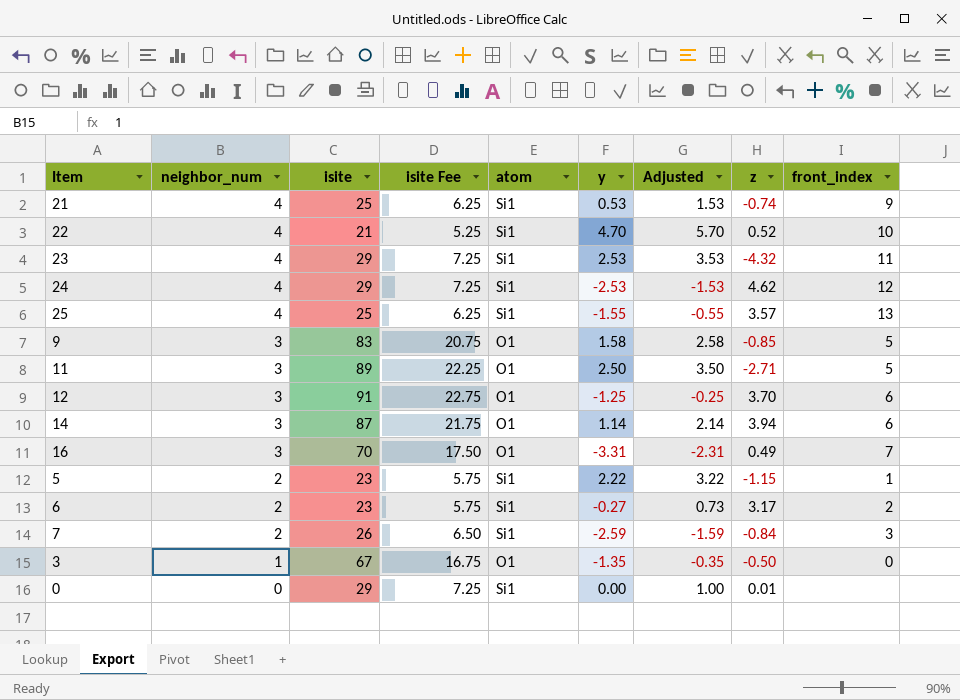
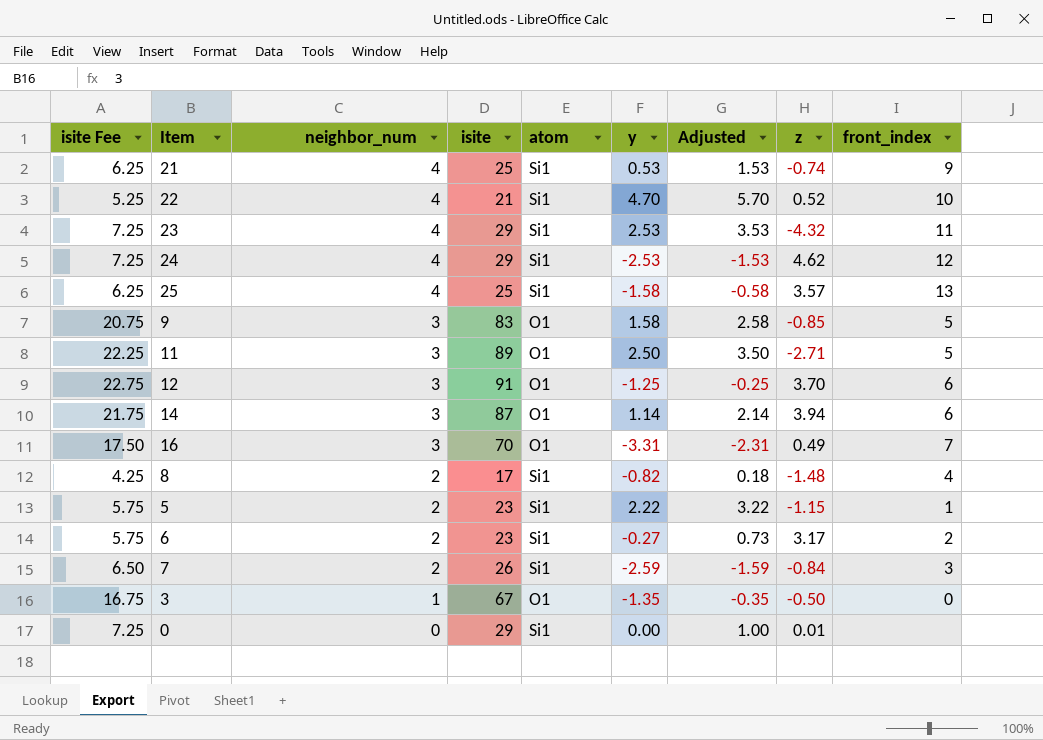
column isite Fee | position: 4 -> 1
25 | y: -1.55 -> -1.58
25 | Adjusted: -0.55 -> -0.58
row 8: none -> 4.25 | 2 | 17 | Si1 | -0.82 | 0.18 | -1.48 | 4

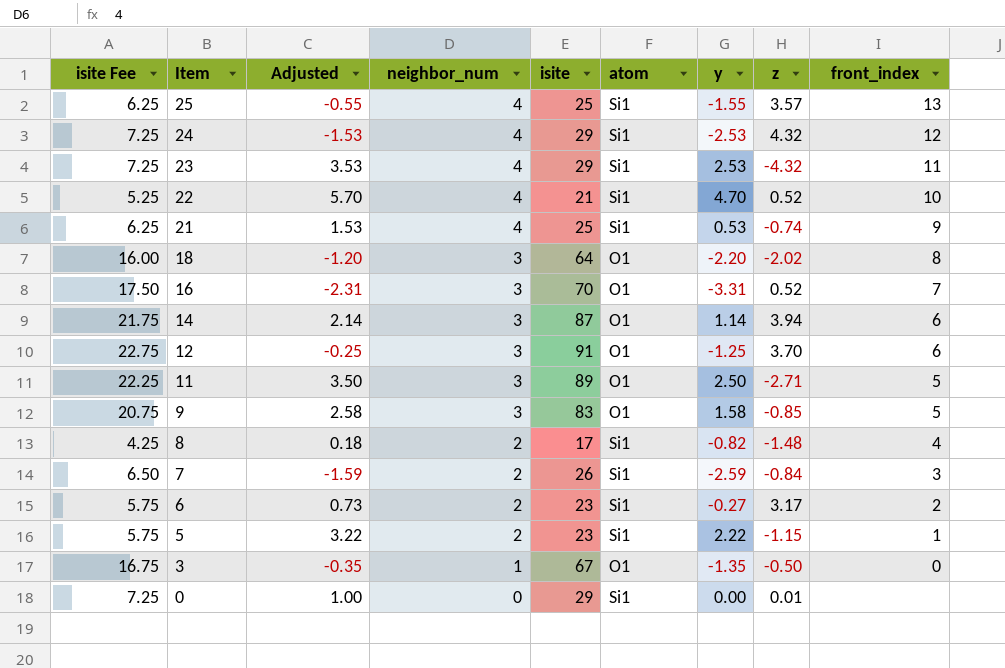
row order: neighbor_num descending -> Item descending
column Adjusted | position: 7 -> 3
25 | Adjusted: -0.58 -> -0.55
25 | y: -1.58 -> -1.55
24 | z: 4.62 -> 4.32
row 18: none -> 16.00 | -1.20 | 3 | 64 | O1 | -2.20 | -2.02 | 8
16 | z: 0.49 -> 0.52

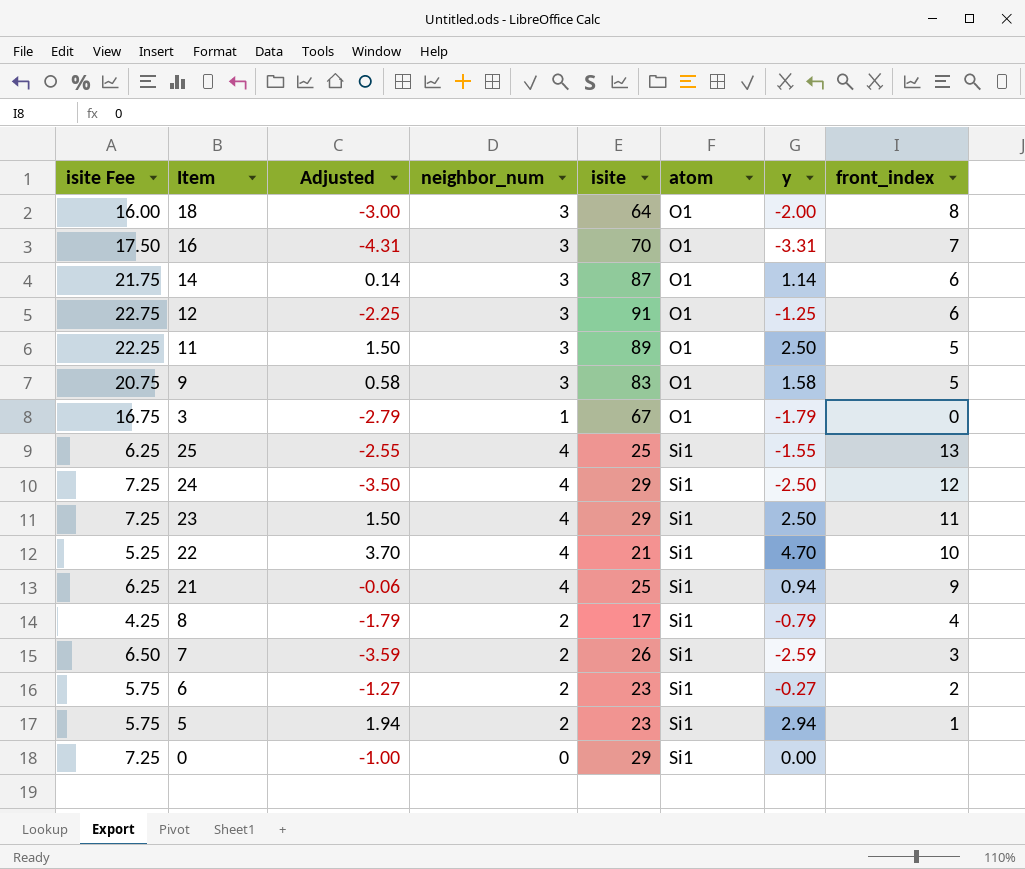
row order: Item descending -> atom ascending
column z | position: 8 -> none
column Adjusted | formula: [y] + 1 -> [y] - 1
18 | y: -2.20 -> -2.00
3 | y: -1.35 -> -1.79
24 | y: -2.53 -> -2.50
23 | y: 2.53 -> 2.50
21 | y: 0.53 -> 0.94
8 | y: -0.82 -> -0.79
5 | y: 2.22 -> 2.94

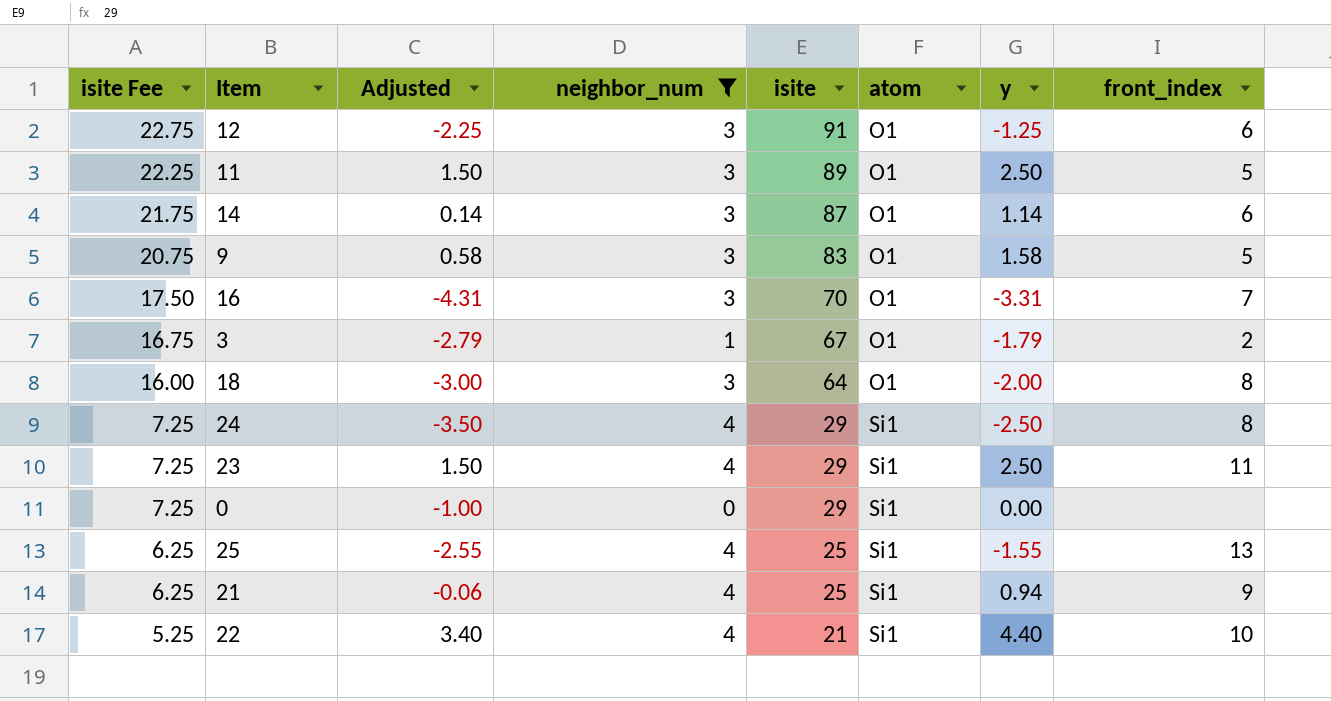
filter: none -> neighbor_num != 2
row order: atom ascending -> isite Fee descending
3 | front_index: 0 -> 2
24 | front_index: 12 -> 8
22 | Adjusted: 3.70 -> 3.40
22 | y: 4.70 -> 4.40

